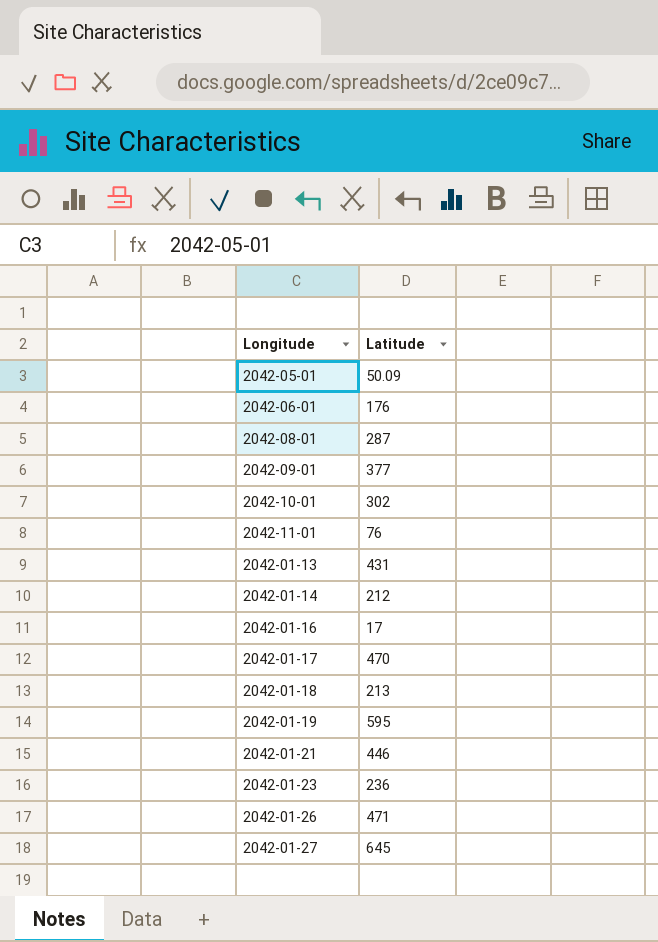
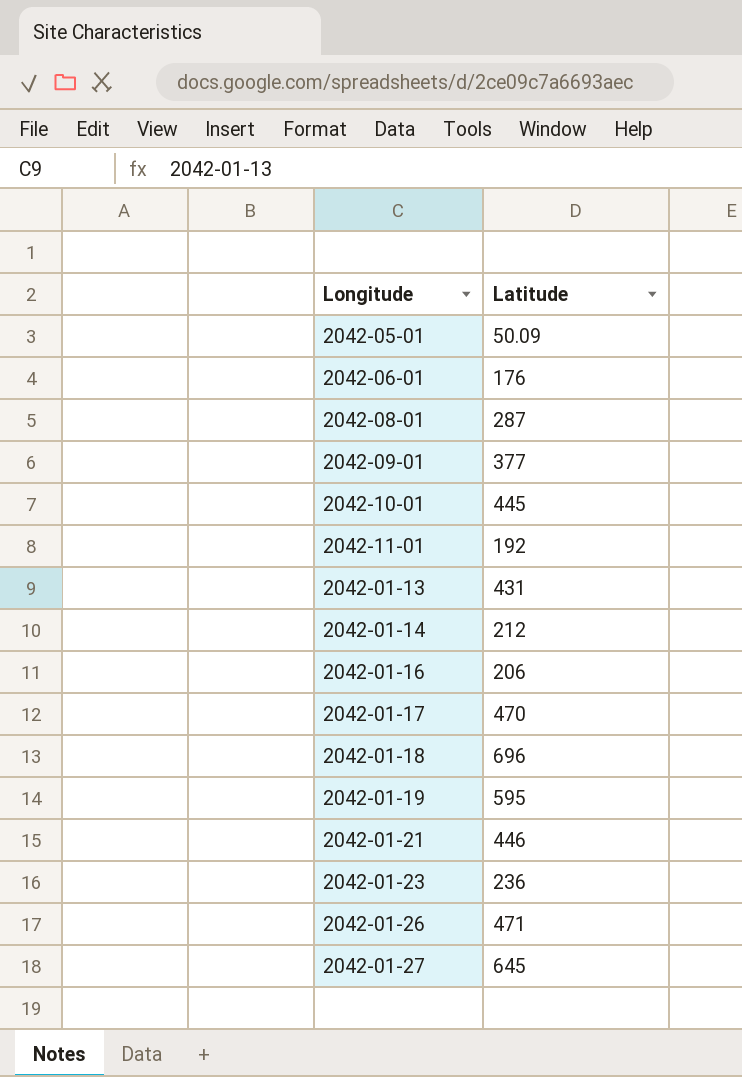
2042-10-01 | Latitude: 302 -> 445
2042-11-01 | Latitude: 76 -> 192
2042-01-16 | Latitude: 17 -> 206
2042-01-18 | Latitude: 213 -> 696

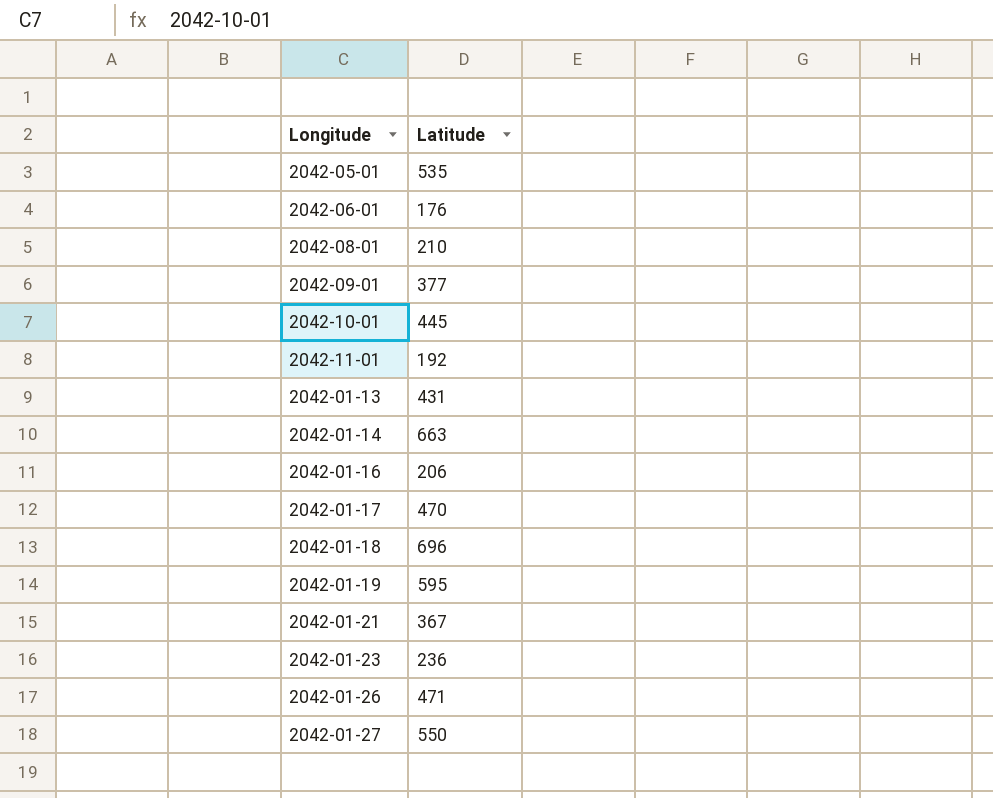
2042-05-01 | Latitude: 50.09 -> 535
2042-08-01 | Latitude: 287 -> 210
2042-01-14 | Latitude: 212 -> 663
2042-01-21 | Latitude: 446 -> 367
2042-01-27 | Latitude: 645 -> 550

